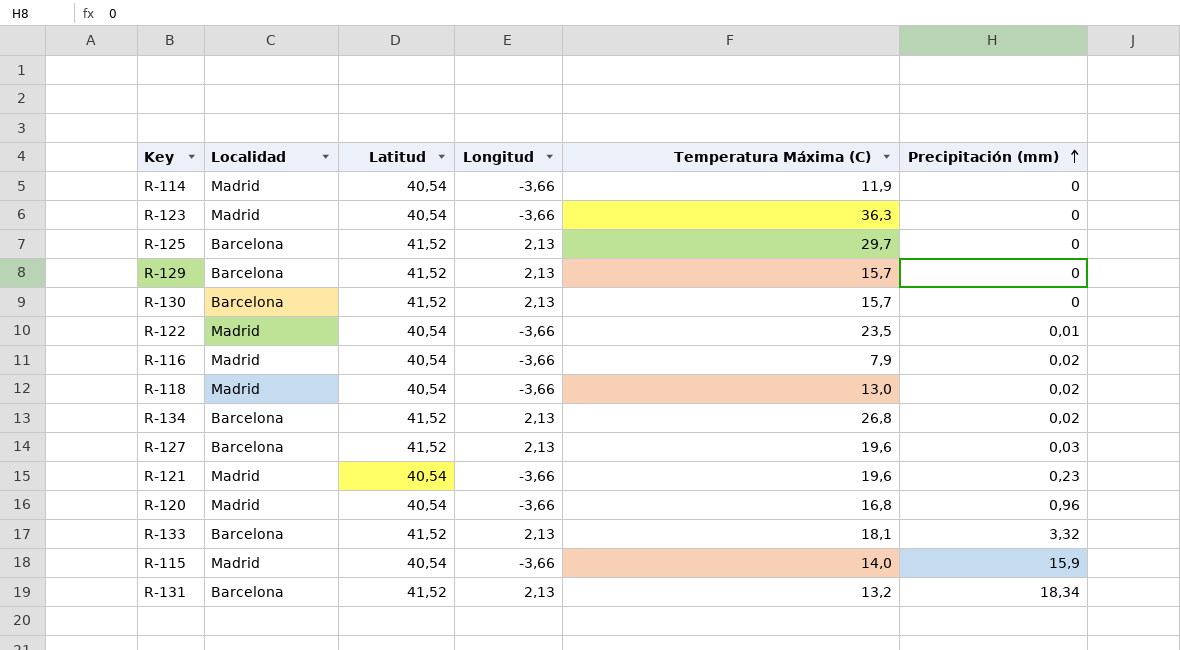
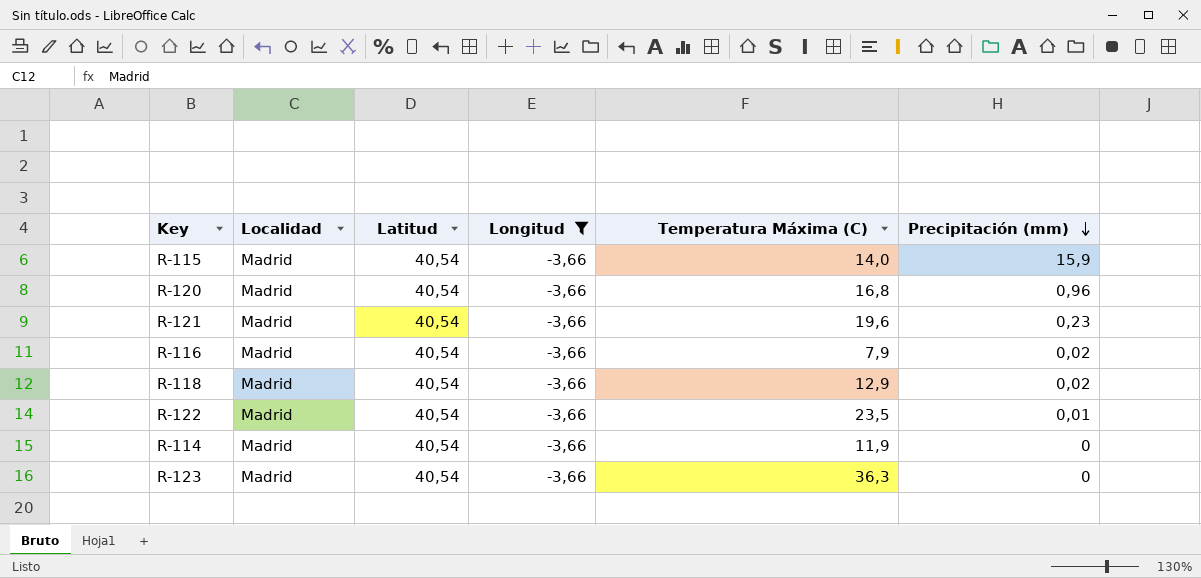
filter: none -> Longitud = -3,66
row order: Precipitación (mm) ascending -> Precipitación (mm) descending
R-118 | Temperatura Máxima (C): 13,0 -> 12,9

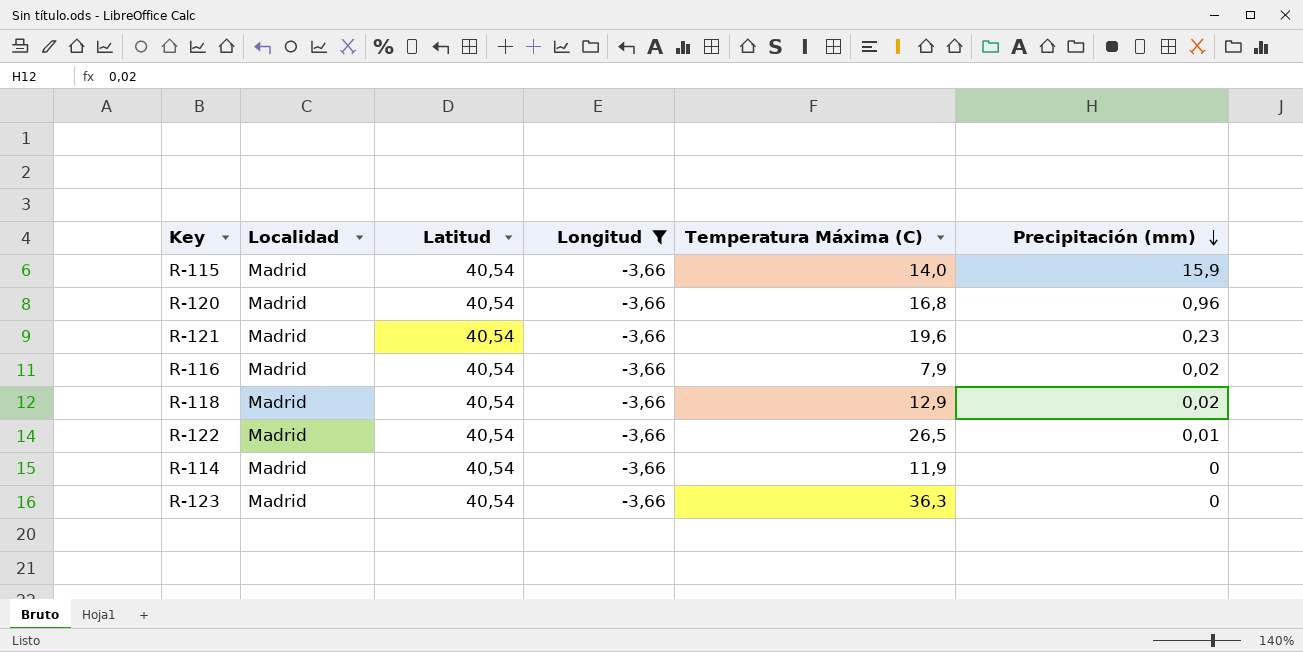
R-122 | Temperatura Máxima (C): 23,5 -> 26,5

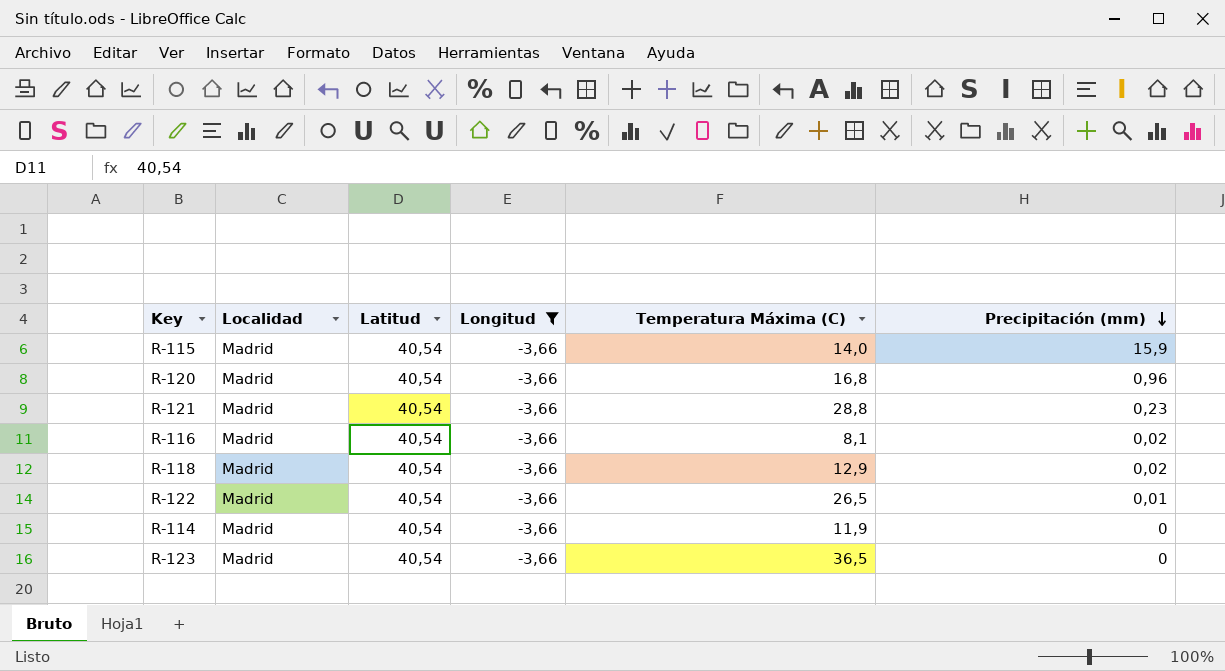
R-121 | Temperatura Máxima (C): 19,6 -> 28,8
R-116 | Temperatura Máxima (C): 7,9 -> 8,1
R-123 | Temperatura Máxima (C): 36,3 -> 36,5

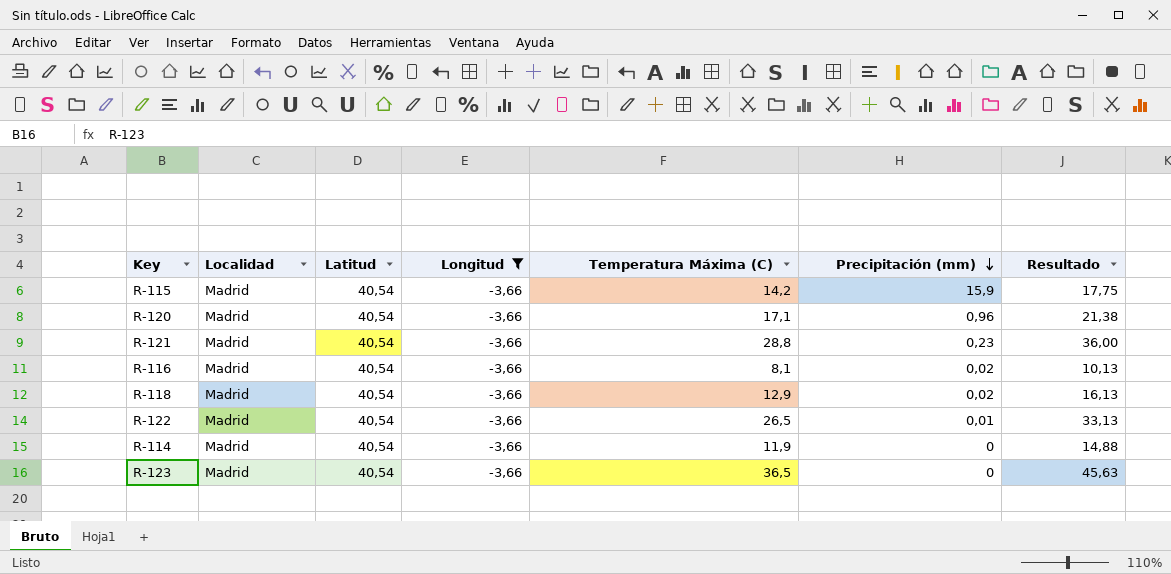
column Resultado | formula: none -> [Temperatura Máxima (C)] * 1,25
R-115 | Temperatura Máxima (C): 14,0 -> 14,2
R-120 | Temperatura Máxima (C): 16,8 -> 17,1

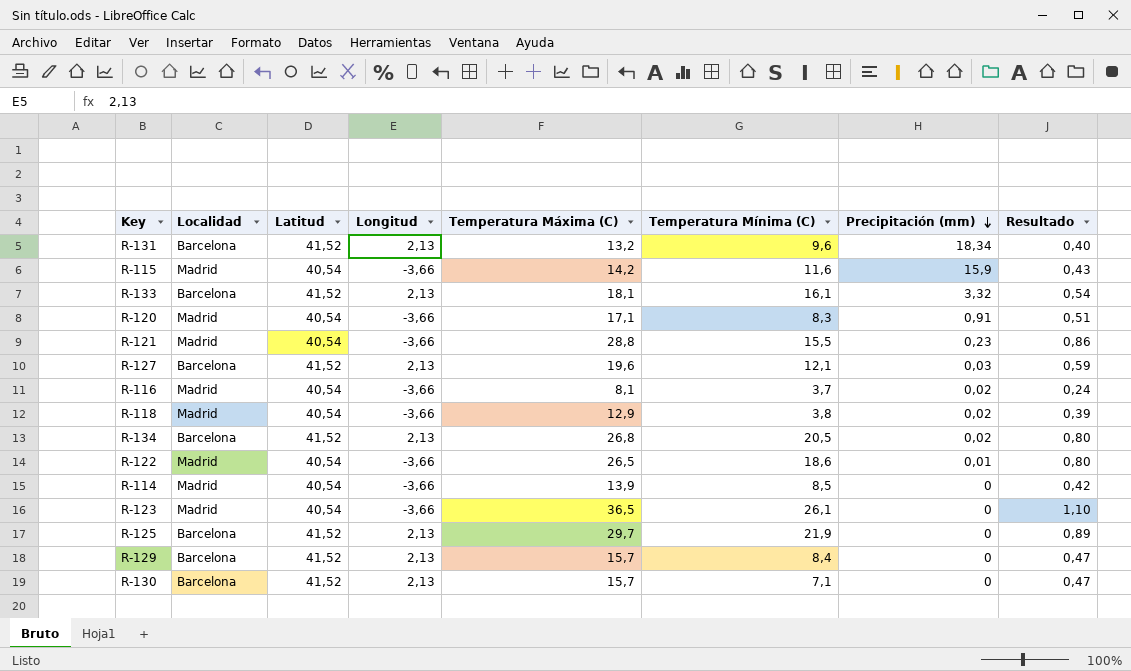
filter: Longitud = -3,66 -> none
column Temperatura Mínima (C) | position: none -> 6
column Resultado | formula: [Temperatura Máxima (C)] * 1,25 -> [Temperatura Máxima (C)] * 0,03
R-120 | Precipitación (mm): 0,96 -> 0,91
R-114 | Temperatura Máxima (C): 11,9 -> 13,9

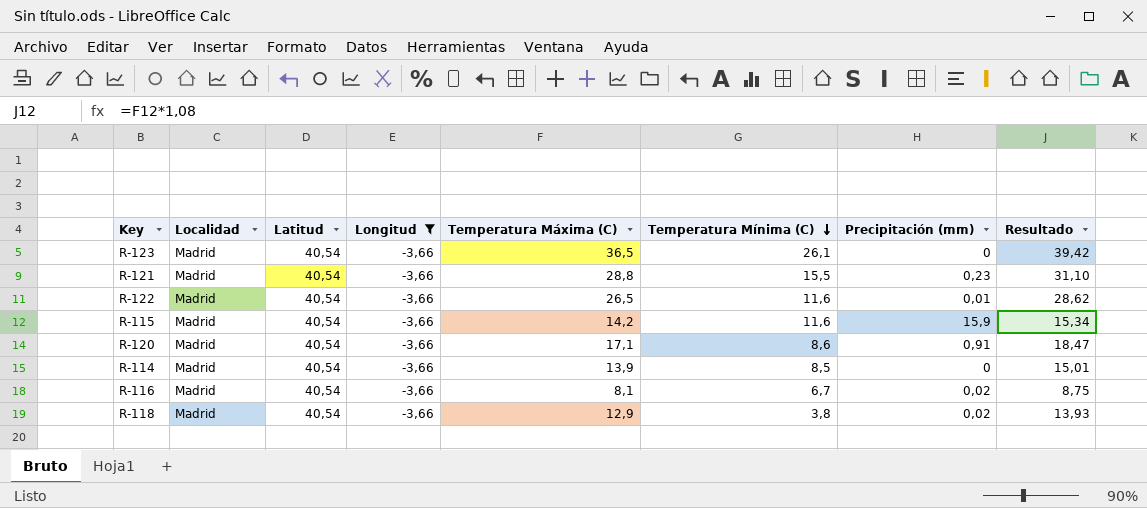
filter: none -> Longitud = -3,66
row order: Precipitación (mm) descending -> Temperatura Mínima (C) descending
column Resultado | formula: [Temperatura Máxima (C)] * 0,03 -> [Temperatura Máxima (C)] * 1,08
R-122 | Temperatura Mínima (C): 18,6 -> 11,6
R-120 | Temperatura Mínima (C): 8,3 -> 8,6
R-116 | Temperatura Mínima (C): 3,7 -> 6,7

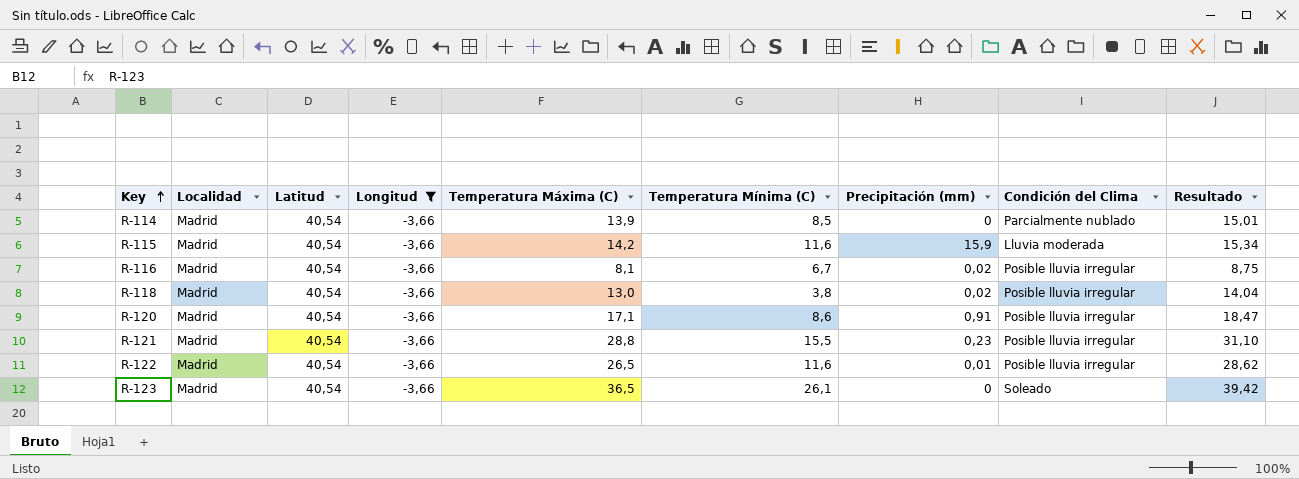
row order: Temperatura Mínima (C) descending -> Key ascending
column Condición del Clima | position: none -> 8
R-118 | Temperatura Máxima (C): 12,9 -> 13,0
R-118 | Resultado: 13,93 -> 14,04

